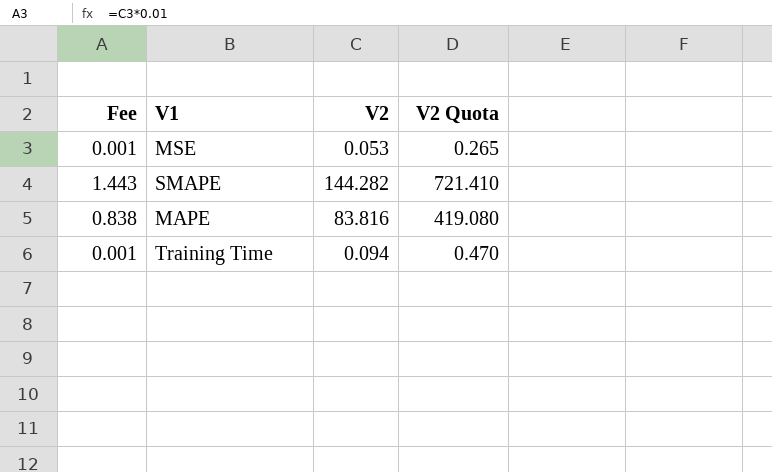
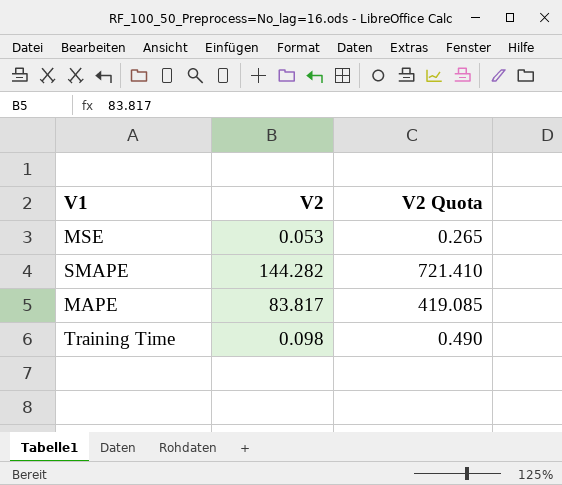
column Fee | formula: [V2] * 0.01 -> none
MAPE | V2: 83.816 -> 83.817
MAPE | V2 Quota: 419.080 -> 419.085
Training Time | V2: 0.094 -> 0.098
Training Time | V2 Quota: 0.470 -> 0.490

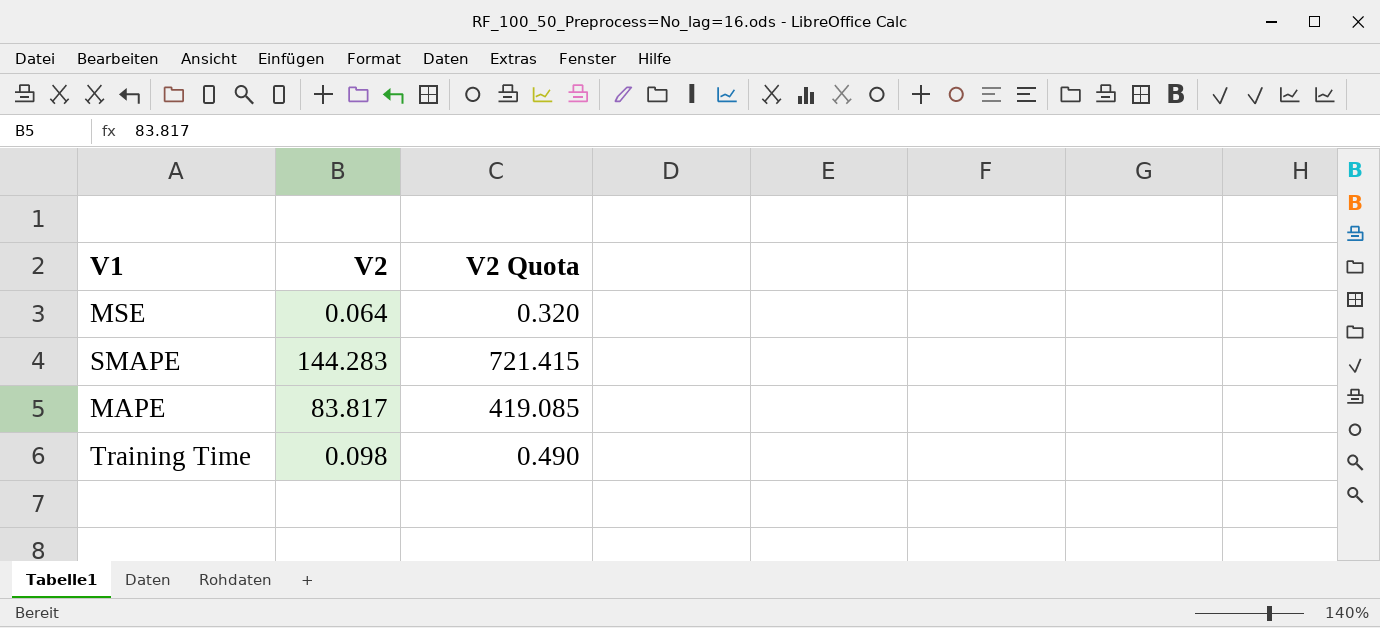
MSE | V2: 0.053 -> 0.064
MSE | V2 Quota: 0.265 -> 0.320
SMAPE | V2: 144.282 -> 144.283
SMAPE | V2 Quota: 721.410 -> 721.415

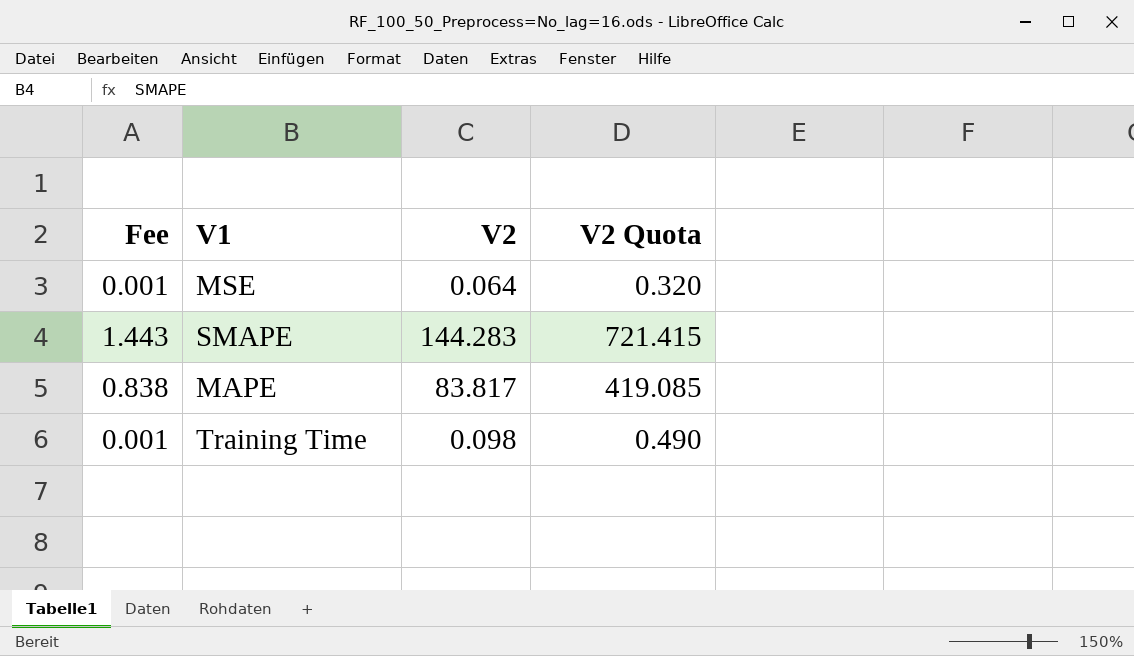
column Fee | formula: none -> [V2] * 0.01

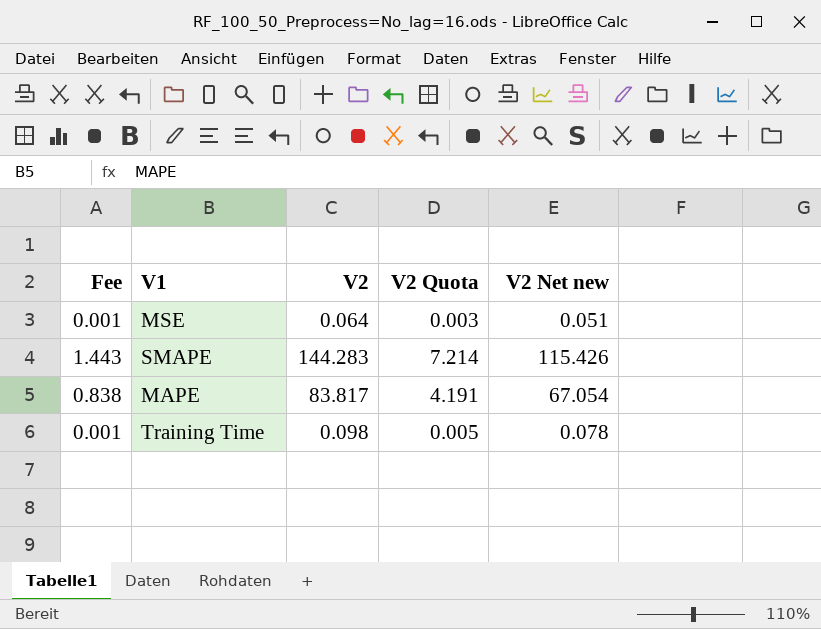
column V2 Quota | formula: [V2] * 5 -> [V2] * 0.05
column V2 Net new | formula: none -> [V2] * 0.8

